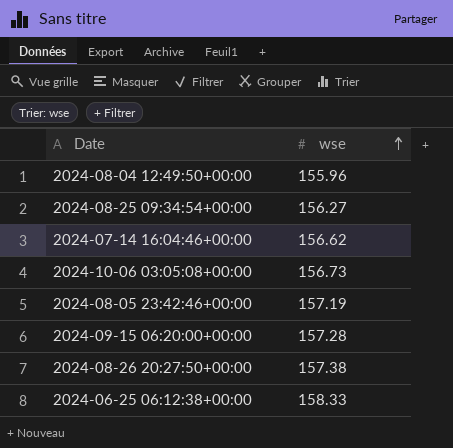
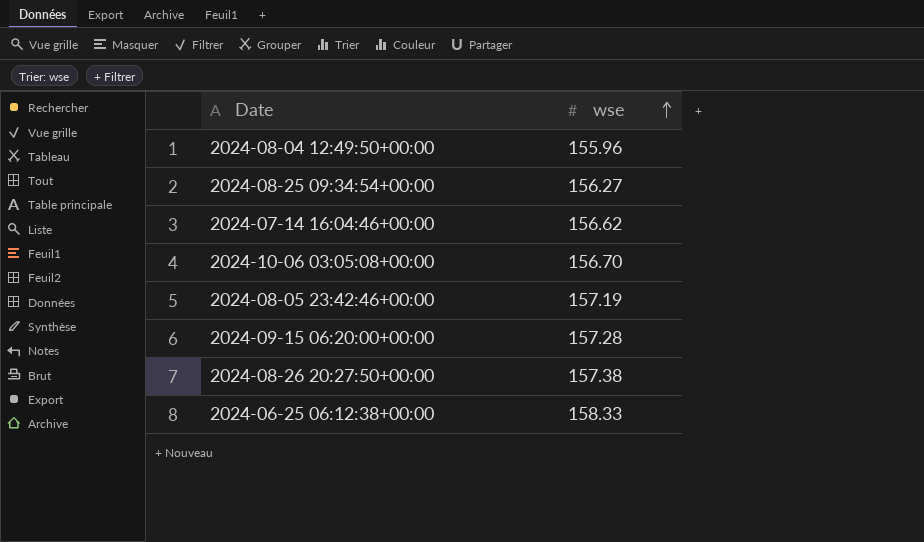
2024-10-06 03:05:08+00:00 | wse: 156.73 -> 156.70

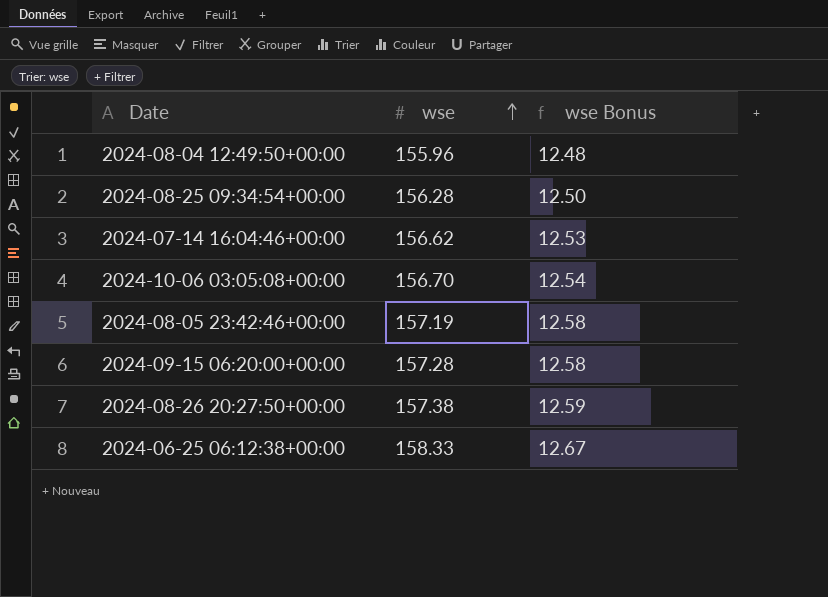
column wse Bonus | formula: none -> [wse] * 0.08
2024-08-25 09:34:54+00:00 | wse: 156.27 -> 156.28

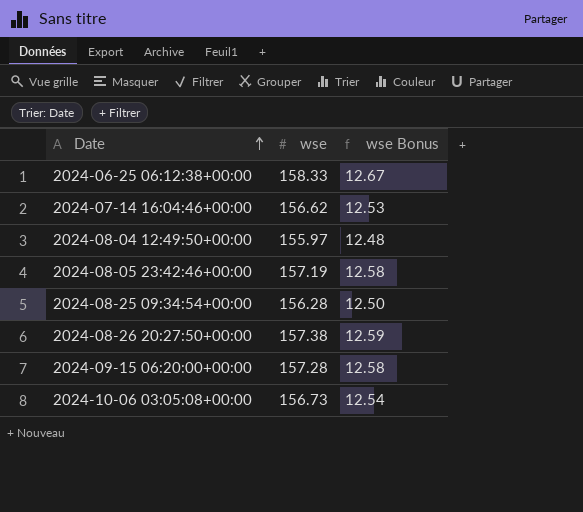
row order: wse ascending -> Date ascending
2024-08-04 12:49:50+00:00 | wse: 155.96 -> 155.97
2024-10-06 03:05:08+00:00 | wse: 156.70 -> 156.73

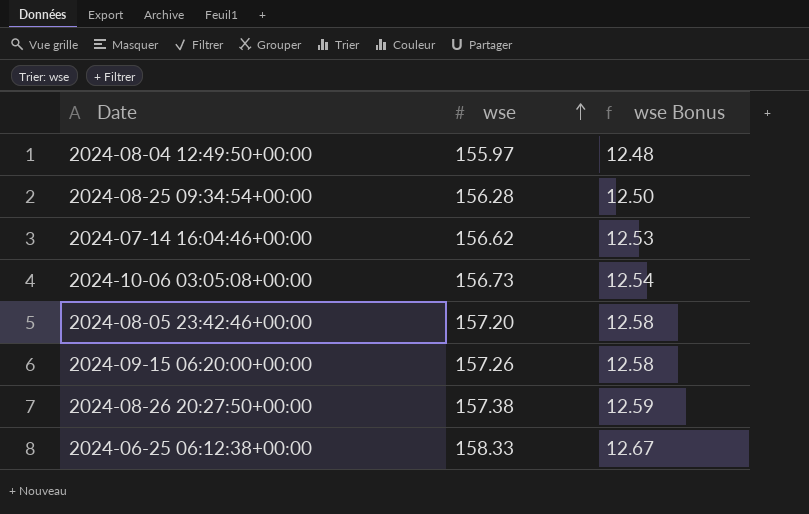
row order: Date ascending -> wse ascending
2024-08-05 23:42:46+00:00 | wse: 157.19 -> 157.20
2024-09-15 06:20:00+00:00 | wse: 157.28 -> 157.26

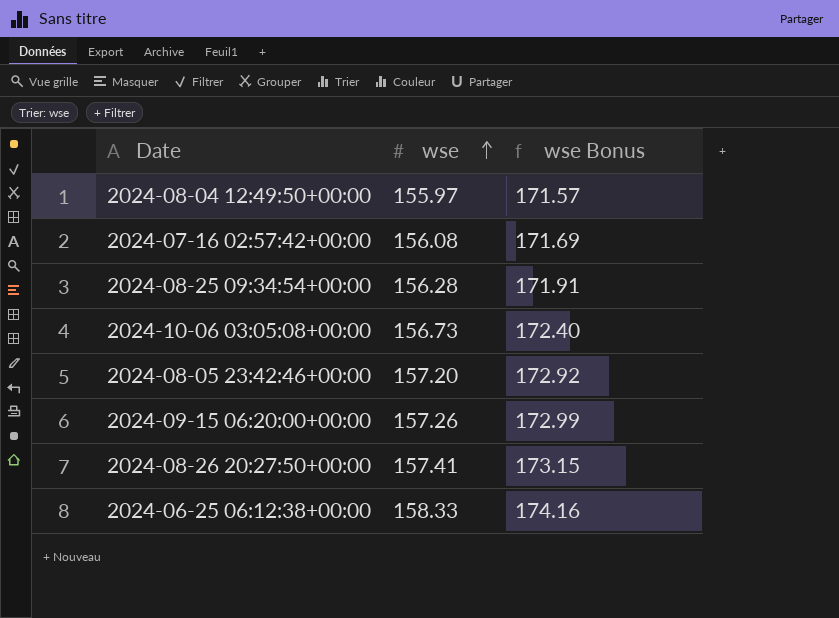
column wse Bonus | formula: [wse] * 0.08 -> [wse] * 1.1
row 2024-07-14 16:04:46+00:00: 156.62 | 12.53 -> none
row 2024-07-16 02:57:42+00:00: none -> 156.08 | 171.69
2024-08-26 20:27:50+00:00 | wse: 157.38 -> 157.41

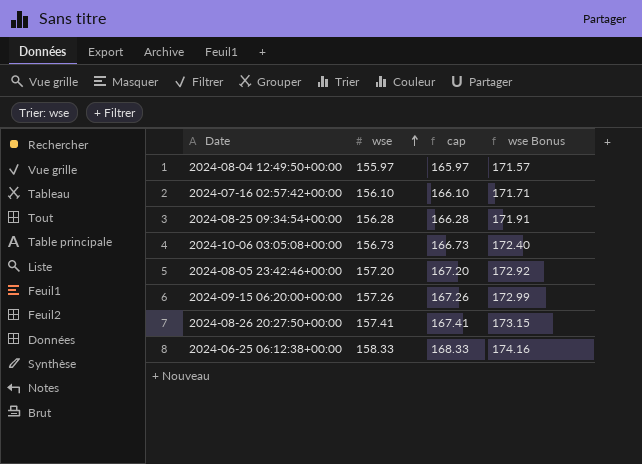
column cap | formula: none -> [wse] + 10
2024-07-16 02:57:42+00:00 | wse: 156.08 -> 156.10
2024-07-16 02:57:42+00:00 | wse Bonus: 171.69 -> 171.71

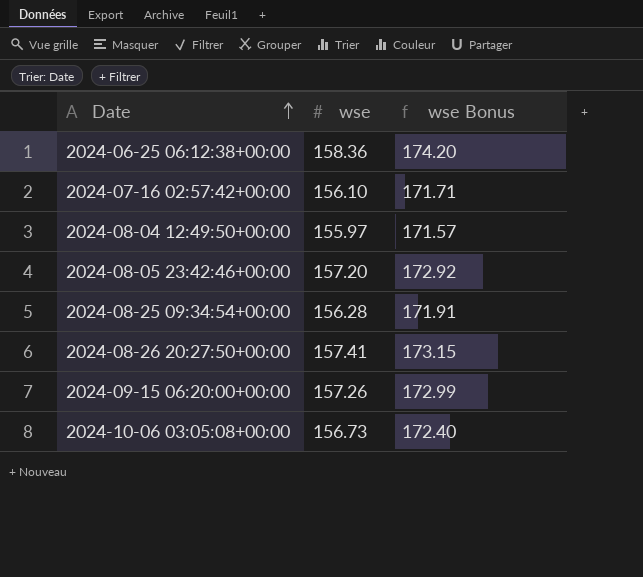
row order: wse ascending -> Date ascending
column cap | formula: [wse] + 10 -> none
2024-06-25 06:12:38+00:00 | wse: 158.33 -> 158.36
2024-06-25 06:12:38+00:00 | wse Bonus: 174.16 -> 174.20

